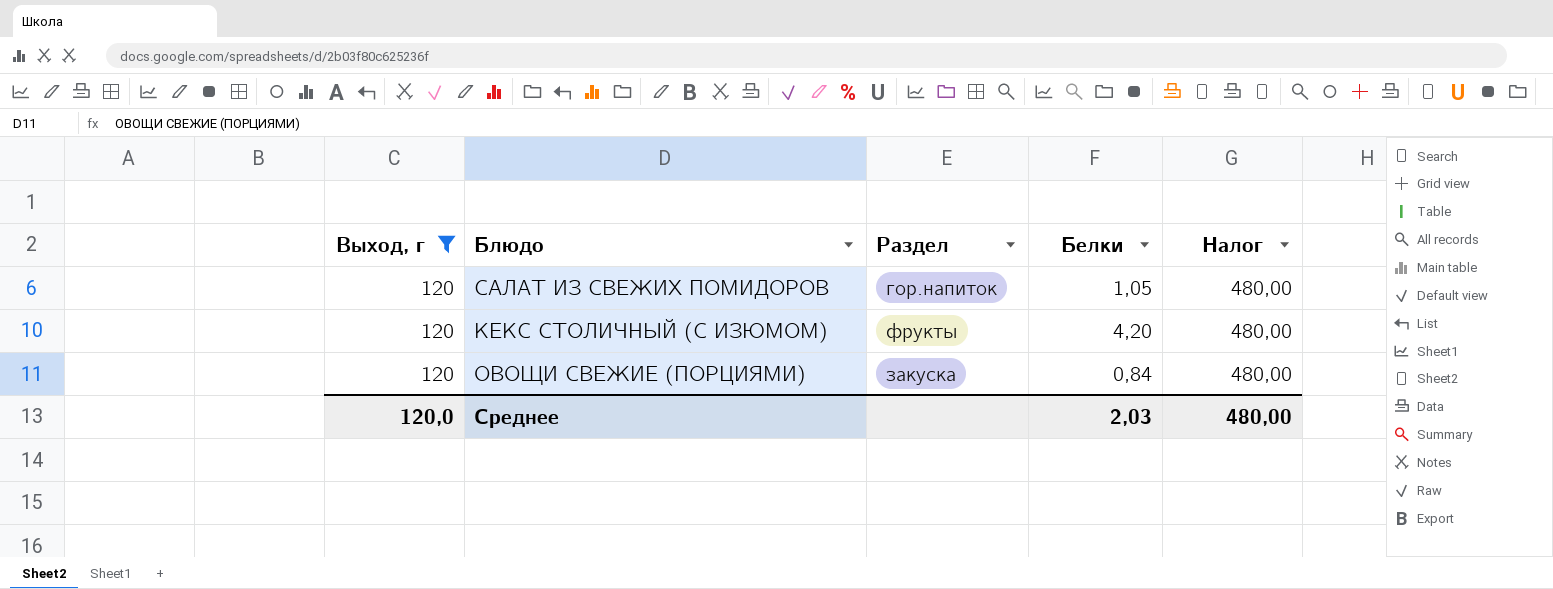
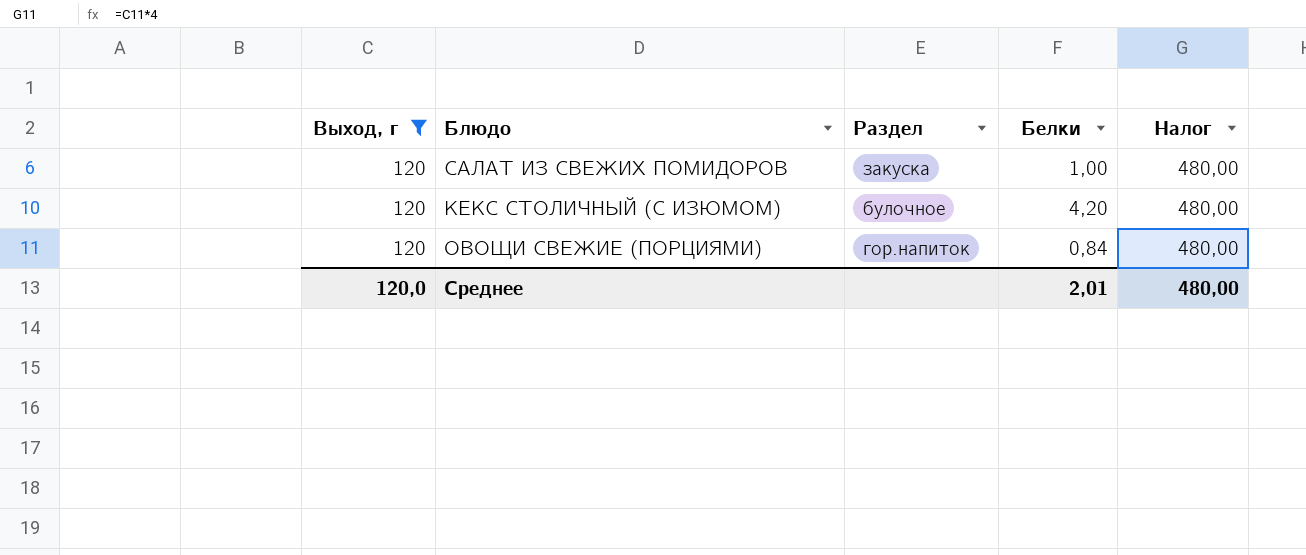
САЛАТ ИЗ СВЕЖИХ ПОМИДОРОВ | Раздел: гор.напиток -> закуска
САЛАТ ИЗ СВЕЖИХ ПОМИДОРОВ | Белки: 1,05 -> 1,00
КЕКС СТОЛИЧНЫЙ (С ИЗЮМОМ) | Раздел: фрукты -> булочное
ОВОЩИ СВЕЖИЕ (ПОРЦИЯМИ) | Раздел: закуска -> гор.напиток
Среднее | Белки: 2,03 -> 2,01

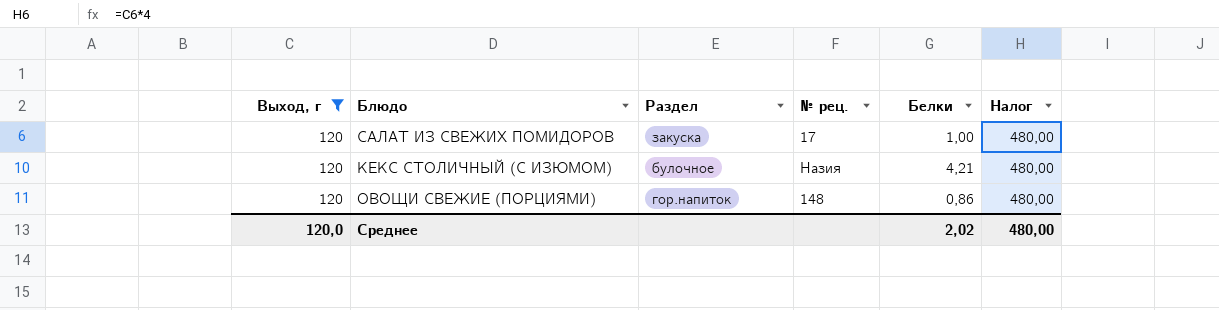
column № рец. | position: none -> 4
КЕКС СТОЛИЧНЫЙ (С ИЗЮМОМ) | Белки: 4,20 -> 4,21
ОВОЩИ СВЕЖИЕ (ПОРЦИЯМИ) | Белки: 0,84 -> 0,86
Среднее | Белки: 2,01 -> 2,02

